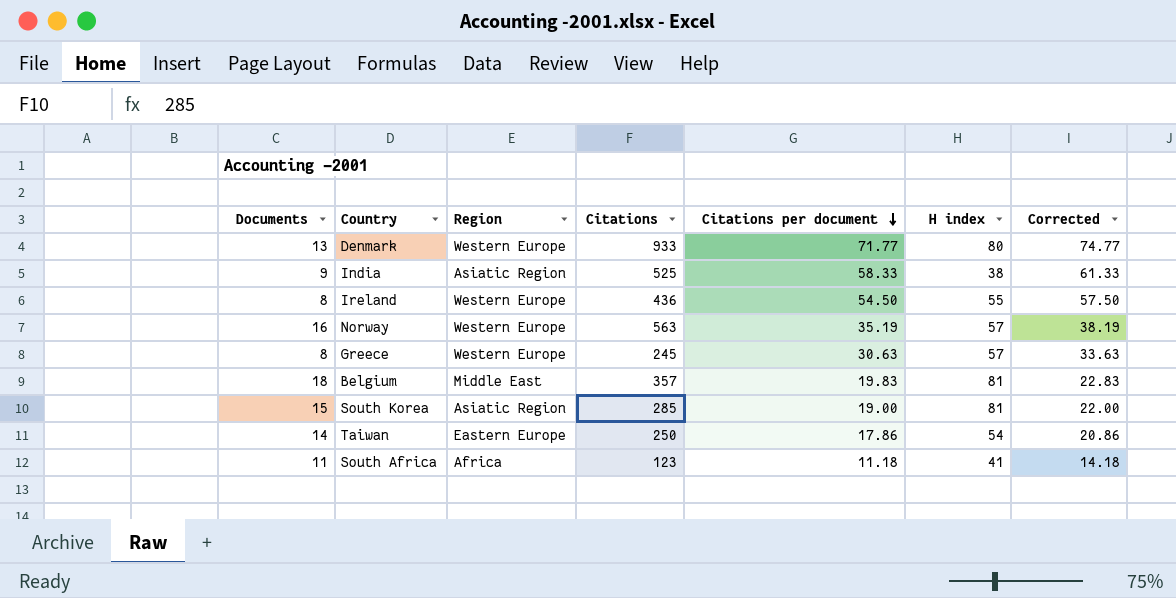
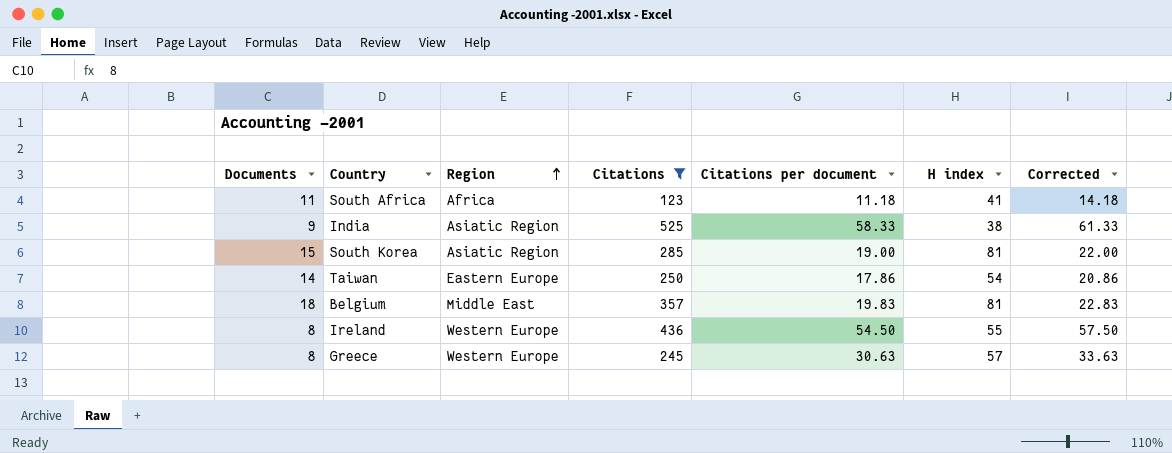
filter: none -> Citations <= 525
row order: Citations per document descending -> Region ascending

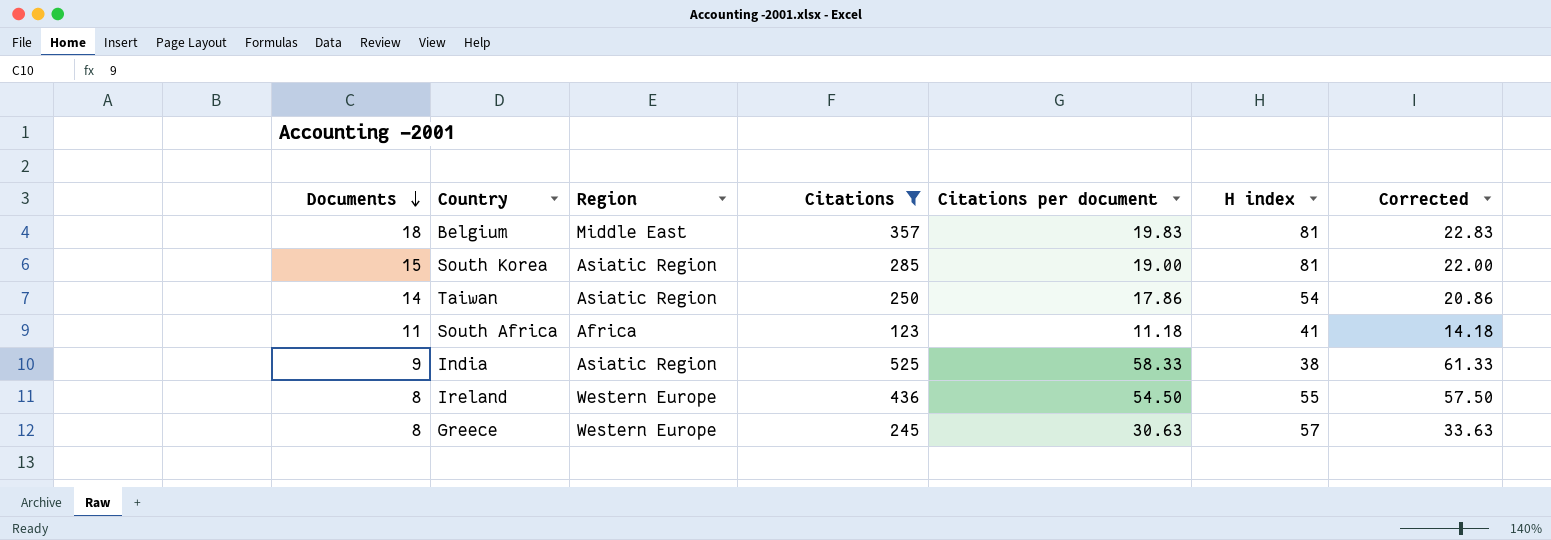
row order: Region ascending -> Documents descending
Taiwan | Region: Eastern Europe -> Asiatic Region

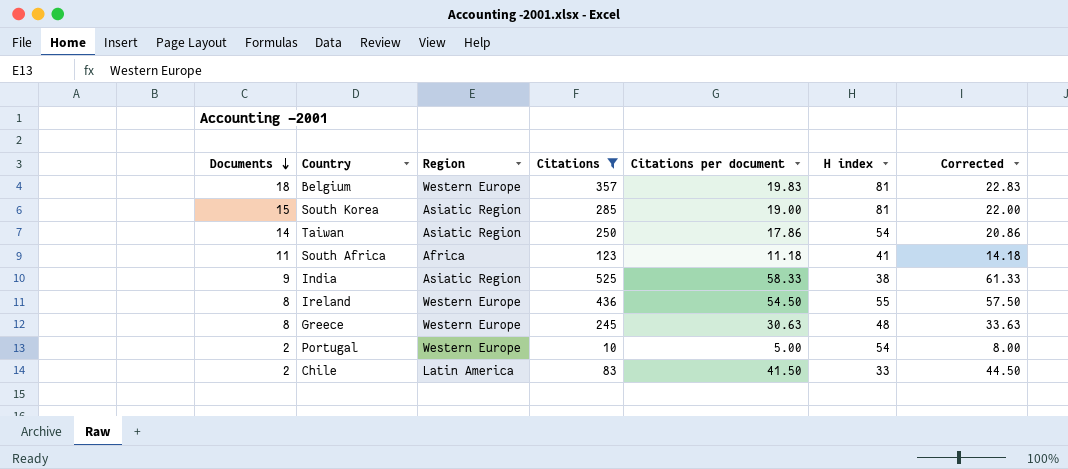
Belgium | Region: Middle East -> Western Europe
Greece | H index: 57 -> 48
row Portugal: none -> 2 | Western Europe | 10 | 5.00 | 54 | 8.00
row Chile: none -> 2 | Latin America | 83 | 41.50 | 33 | 44.50

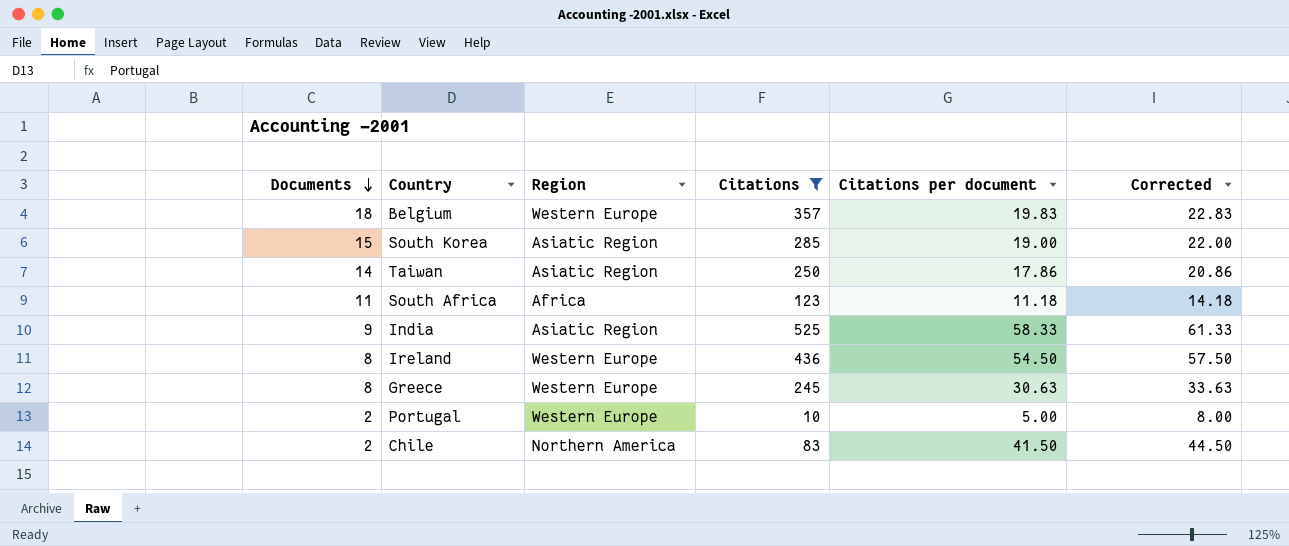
column H index | position: 6 -> none
Chile | Region: Latin America -> Northern America

